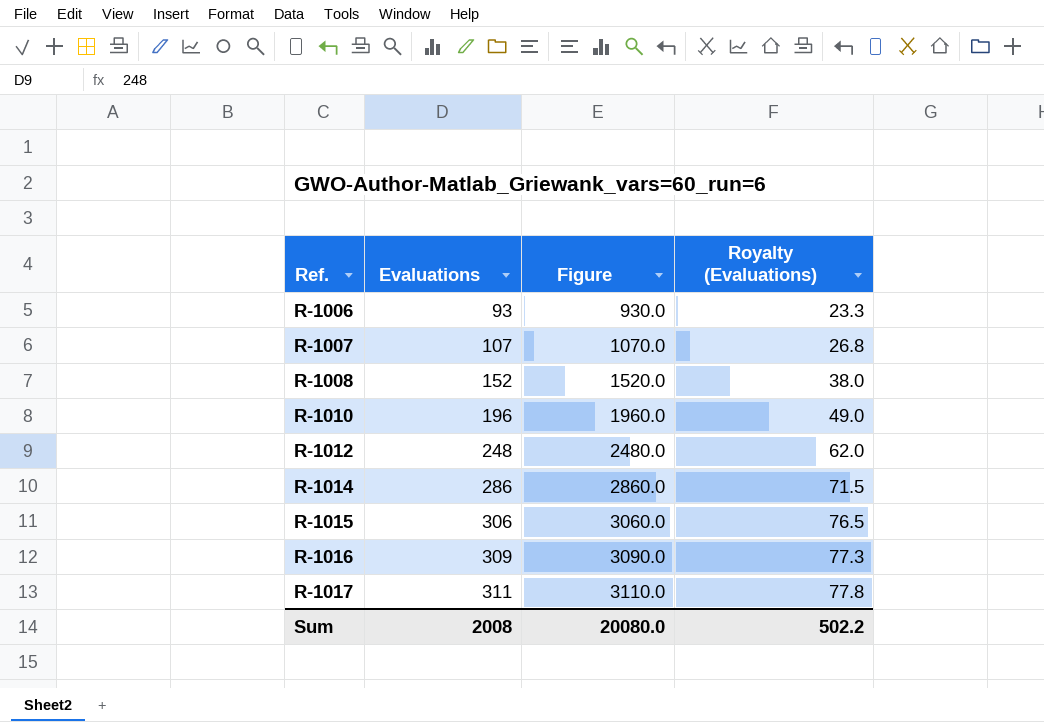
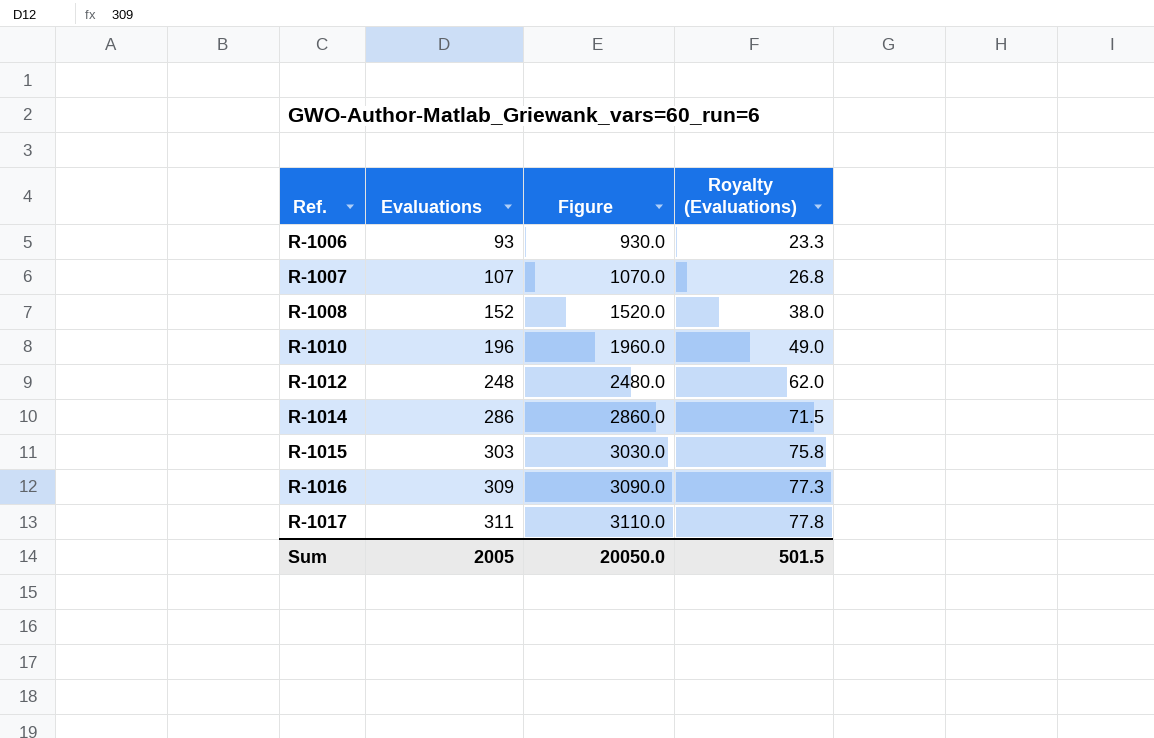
R-1015 | Evaluations: 306 -> 303
R-1015 | Figure: 3060.0 -> 3030.0
R-1015 | Royalty (Evaluations): 76.5 -> 75.8
Sum | Evaluations: 2008 -> 2005
Sum | Figure: 20080.0 -> 20050.0
Sum | Royalty (Evaluations): 502.2 -> 501.5

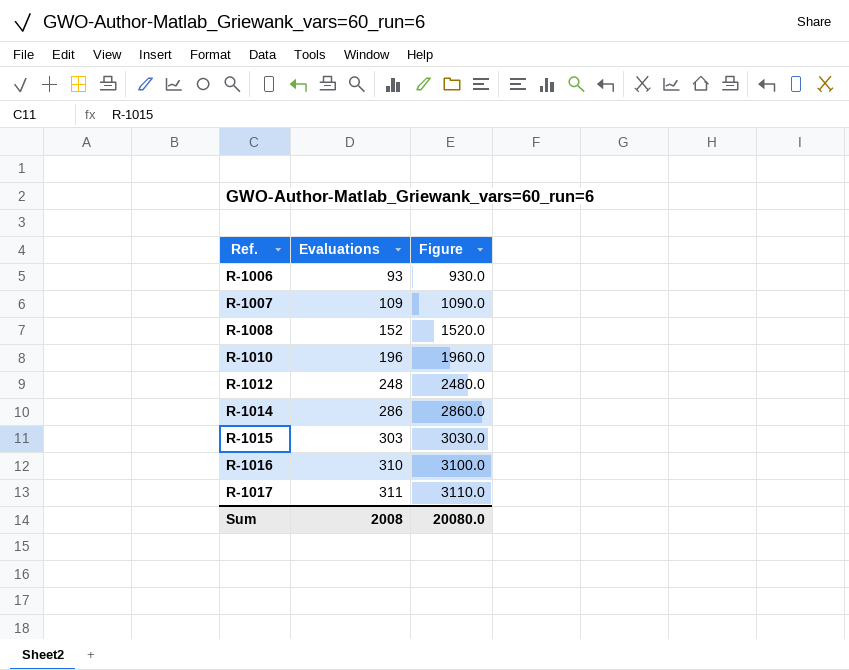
column Royalty (Evaluations) | formula: [Evaluations] * 0.25 -> none
R-1007 | Evaluations: 107 -> 109
R-1007 | Figure: 1070.0 -> 1090.0
R-1016 | Evaluations: 309 -> 310
R-1016 | Figure: 3090.0 -> 3100.0
Sum | Evaluations: 2005 -> 2008
Sum | Figure: 20050.0 -> 20080.0

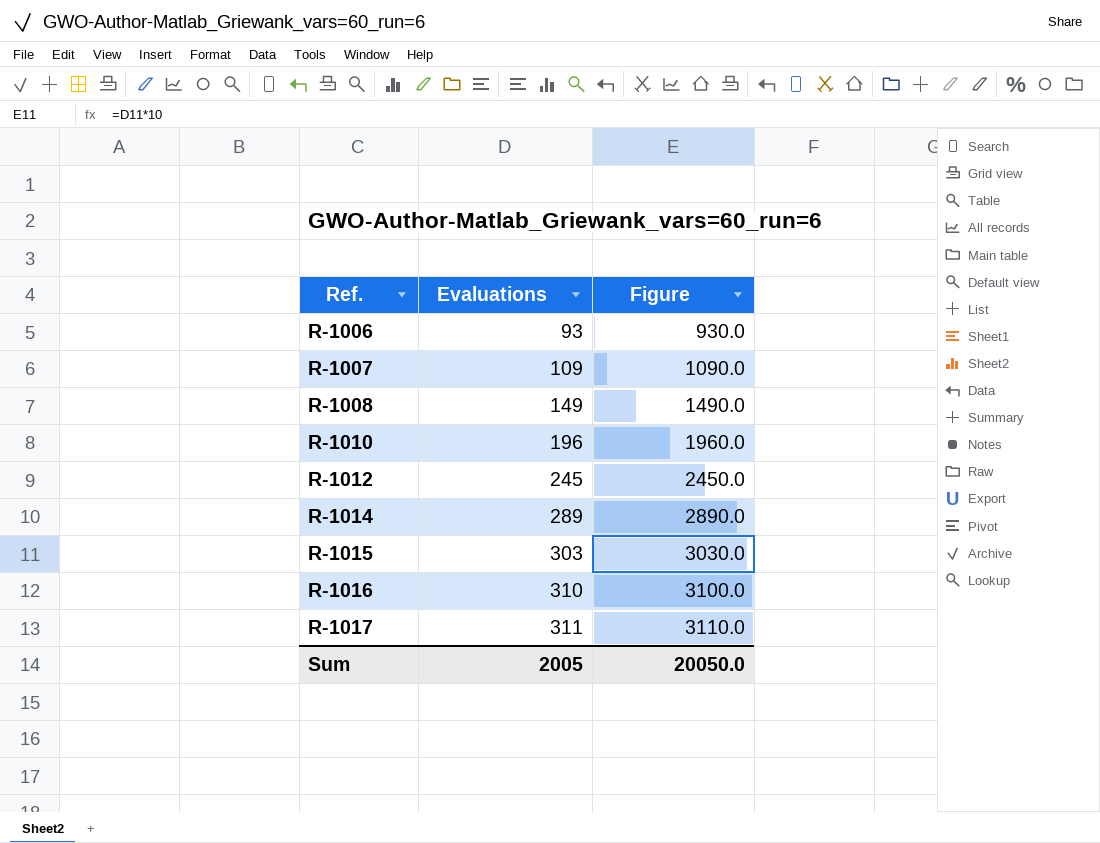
R-1008 | Evaluations: 152 -> 149
R-1008 | Figure: 1520.0 -> 1490.0
R-1012 | Evaluations: 248 -> 245
R-1012 | Figure: 2480.0 -> 2450.0
R-1014 | Evaluations: 286 -> 289
R-1014 | Figure: 2860.0 -> 2890.0
Sum | Evaluations: 2008 -> 2005
Sum | Figure: 20080.0 -> 20050.0

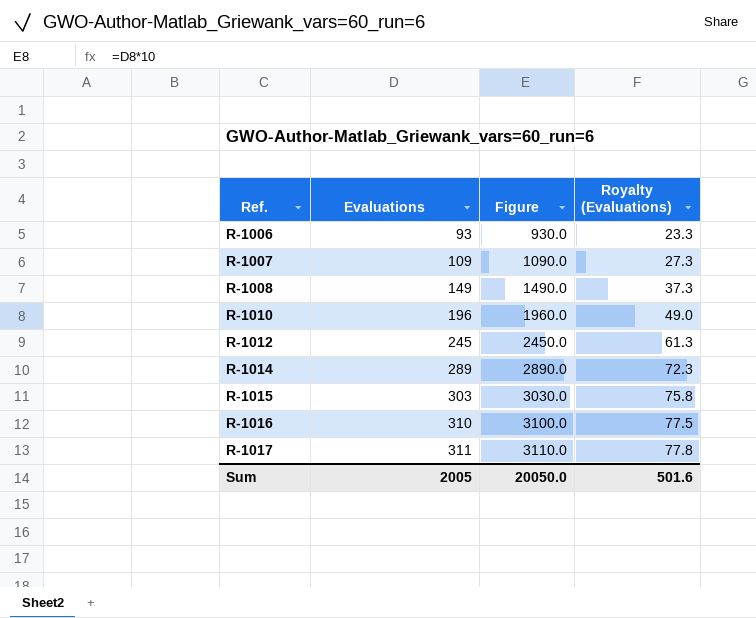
column Royalty (Evaluations) | formula: none -> [Evaluations] * 0.25

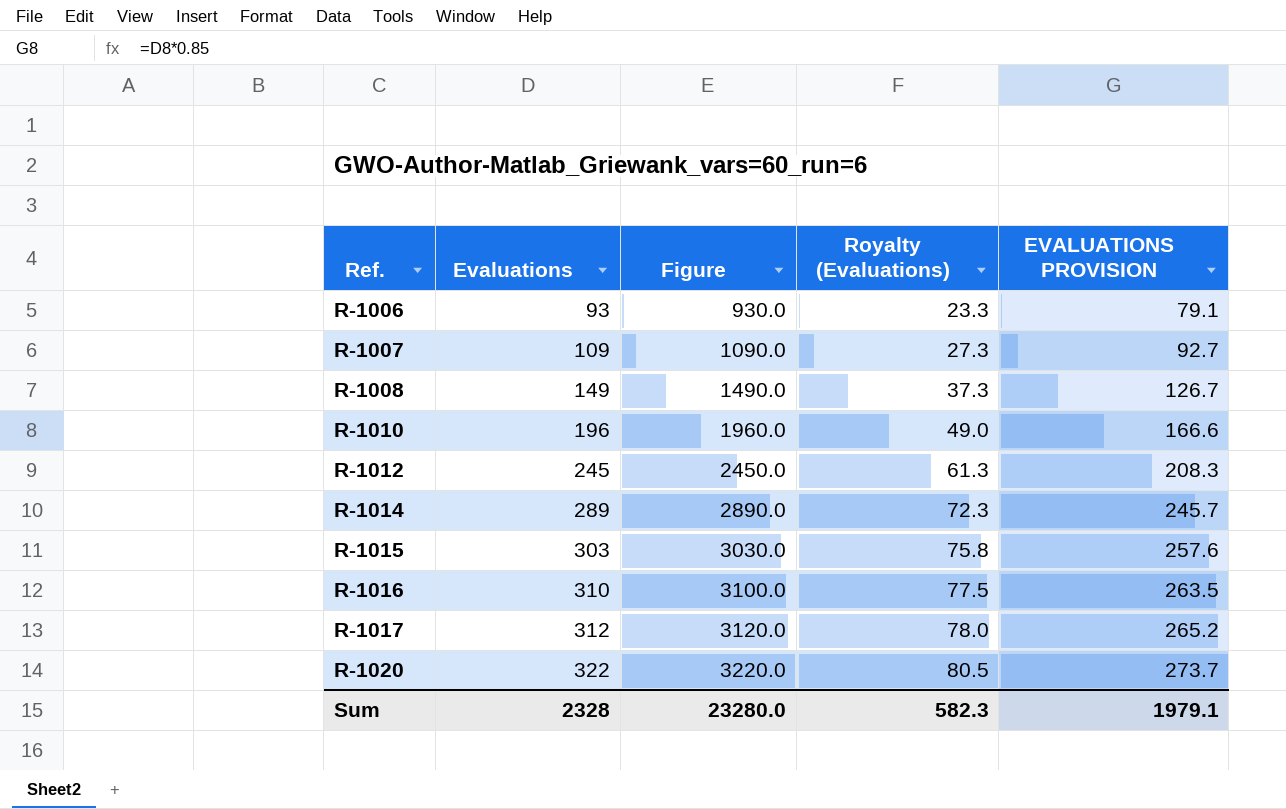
column EVALUATIONS PROVISION | formula: none -> [Evaluations] * 0.85
R-1017 | Evaluations: 311 -> 312
R-1017 | Figure: 3110.0 -> 3120.0
R-1017 | Royalty (Evaluations): 77.8 -> 78.0
row R-1020: none -> 322 | 3220.0 | 80.5 | 273.7
Sum | Evaluations: 2005 -> 2328
Sum | Figure: 20050.0 -> 23280.0
Sum | Royalty (Evaluations): 501.6 -> 582.3

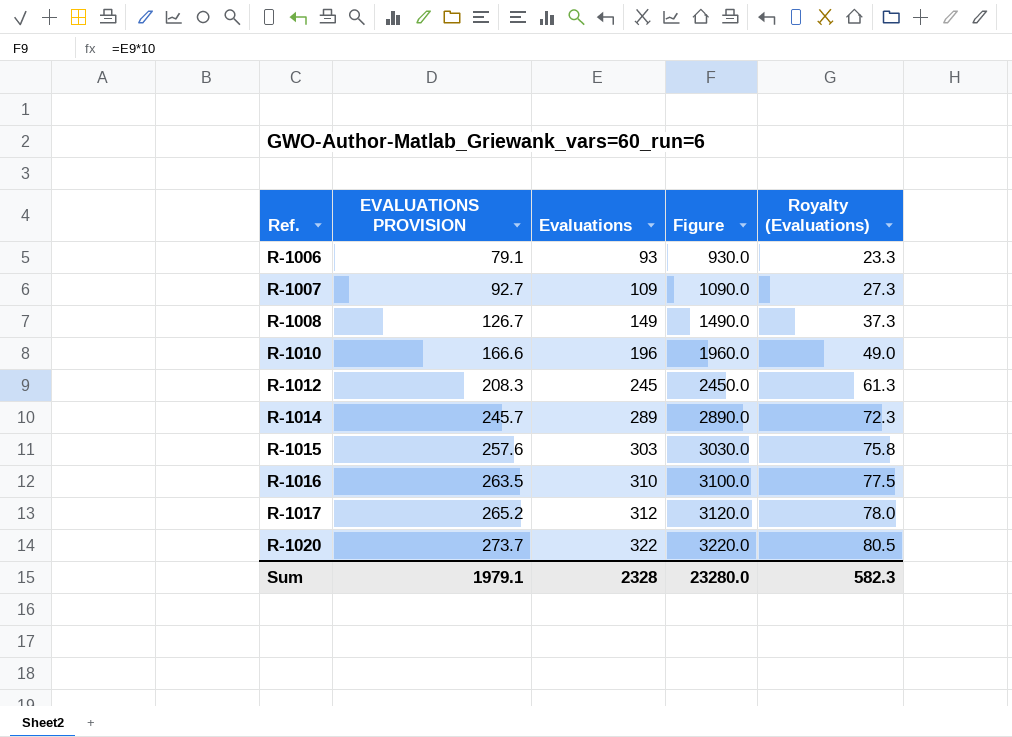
column EVALUATIONS PROVISION | position: 5 -> 2

